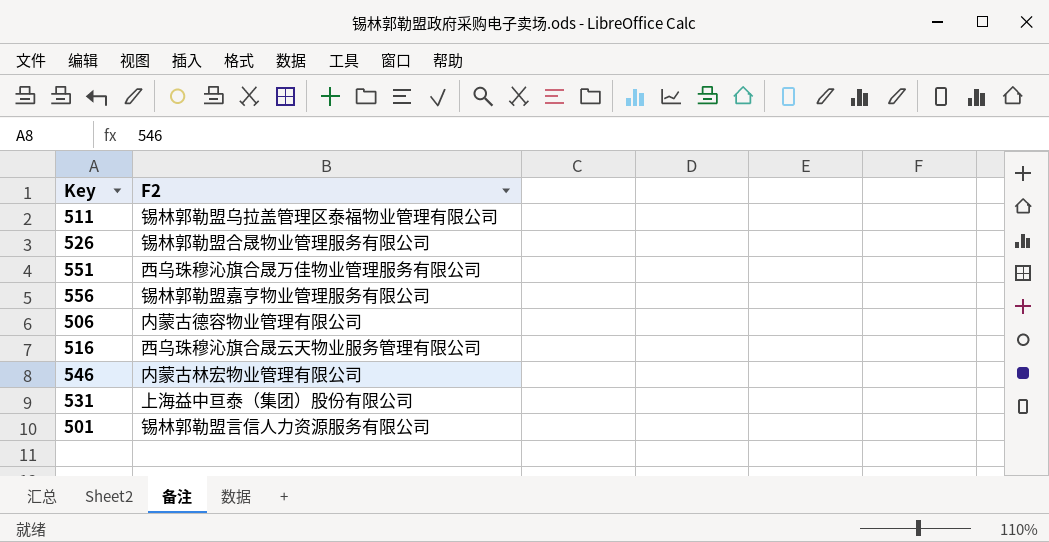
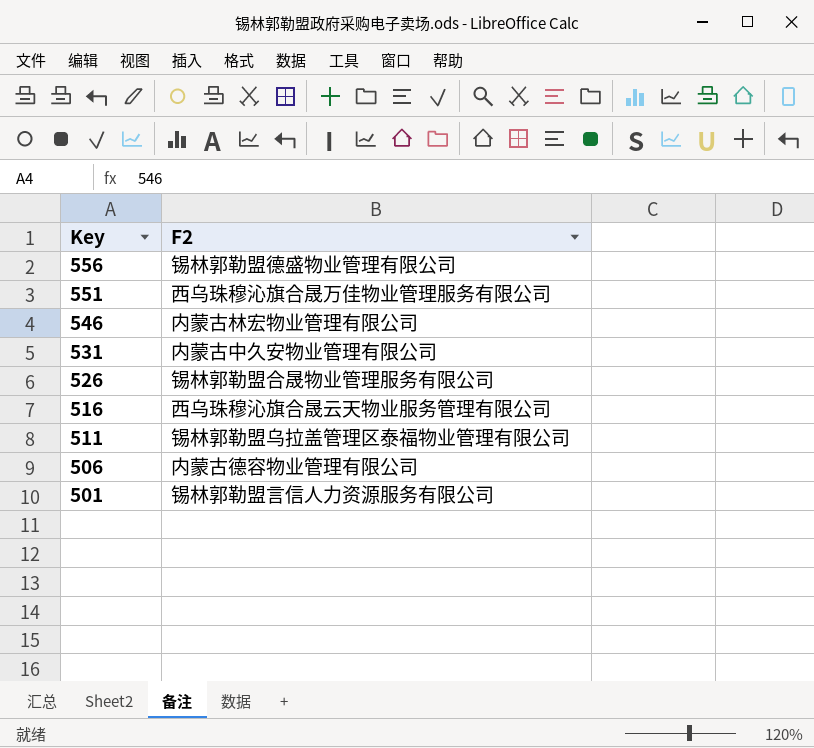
row order: none -> Key descending
556 | F2: 锡林郭勒盟嘉亨物业管理服务有限公司 -> 锡林郭勒盟德盛物业管理有限公司
531 | F2: 上海益中亘泰（集团）股份有限公司 -> 内蒙古中久安物业管理有限公司

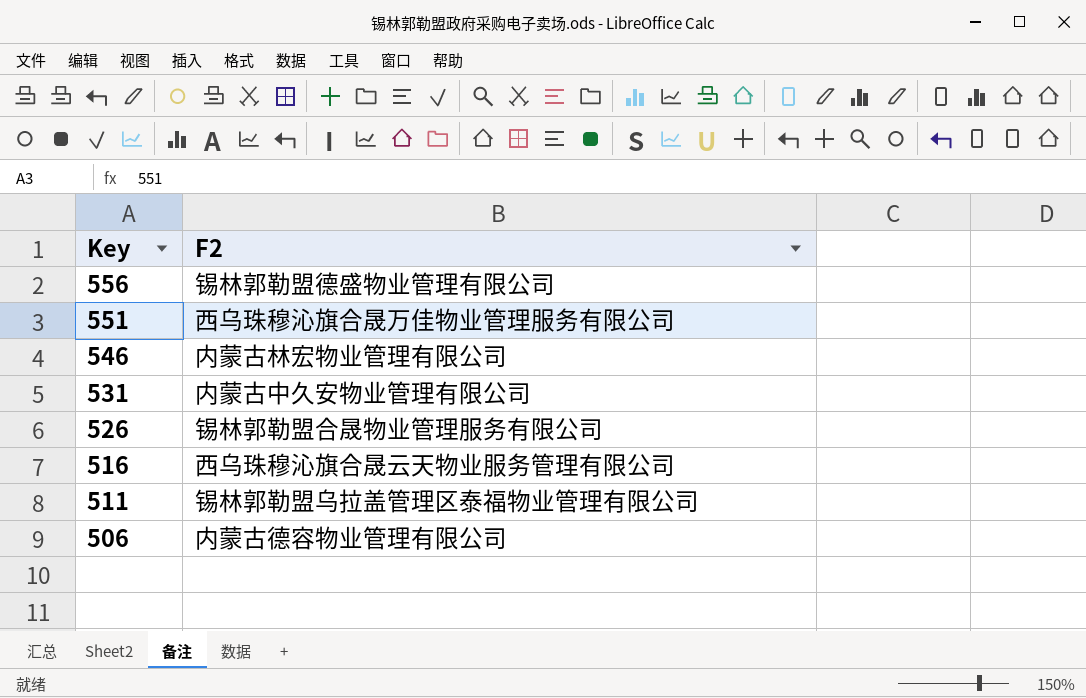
row 501: 锡林郭勒盟言信人力资源服务有限公司 -> none

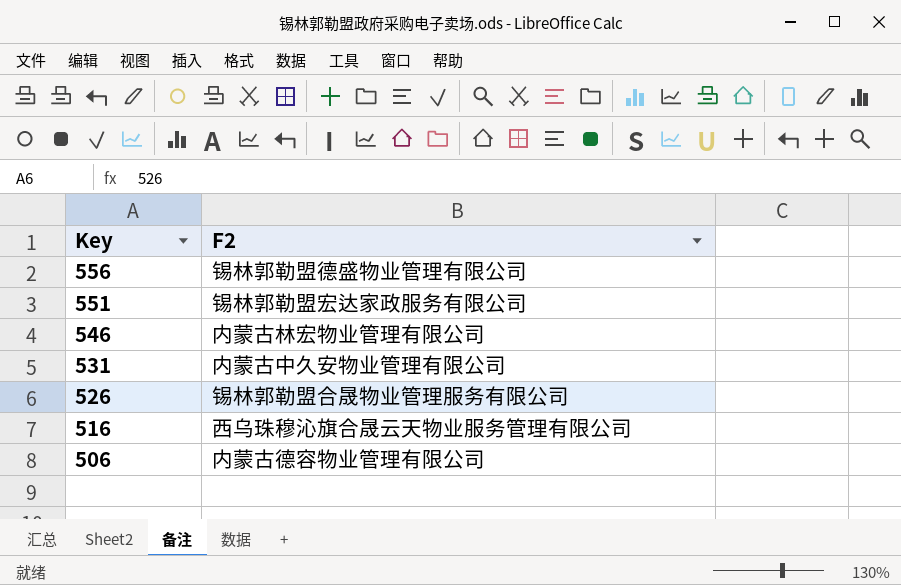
row 511: 锡林郭勒盟乌拉盖管理区泰福物业管理有限公司 -> none
551 | F2: 西乌珠穆沁旗合晟万佳物业管理服务有限公司 -> 锡林郭勒盟宏达家政服务有限公司

